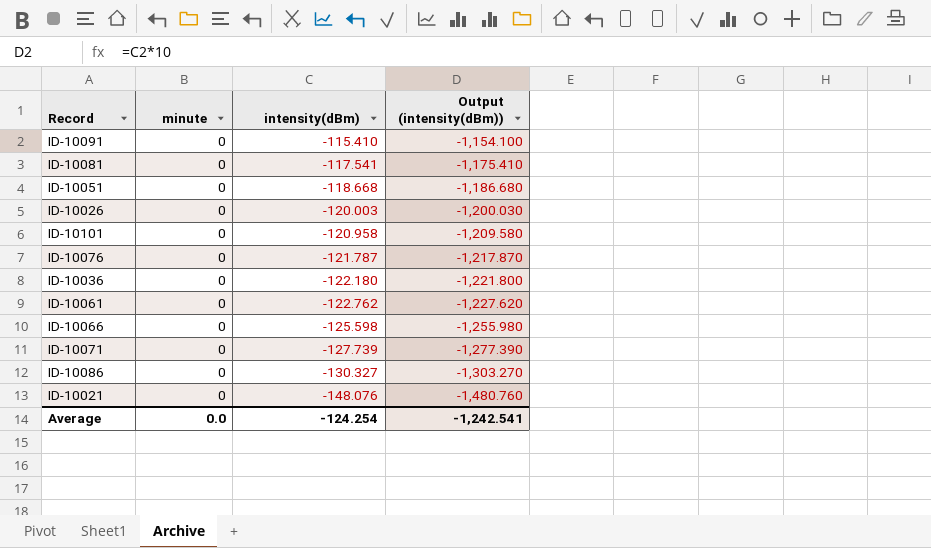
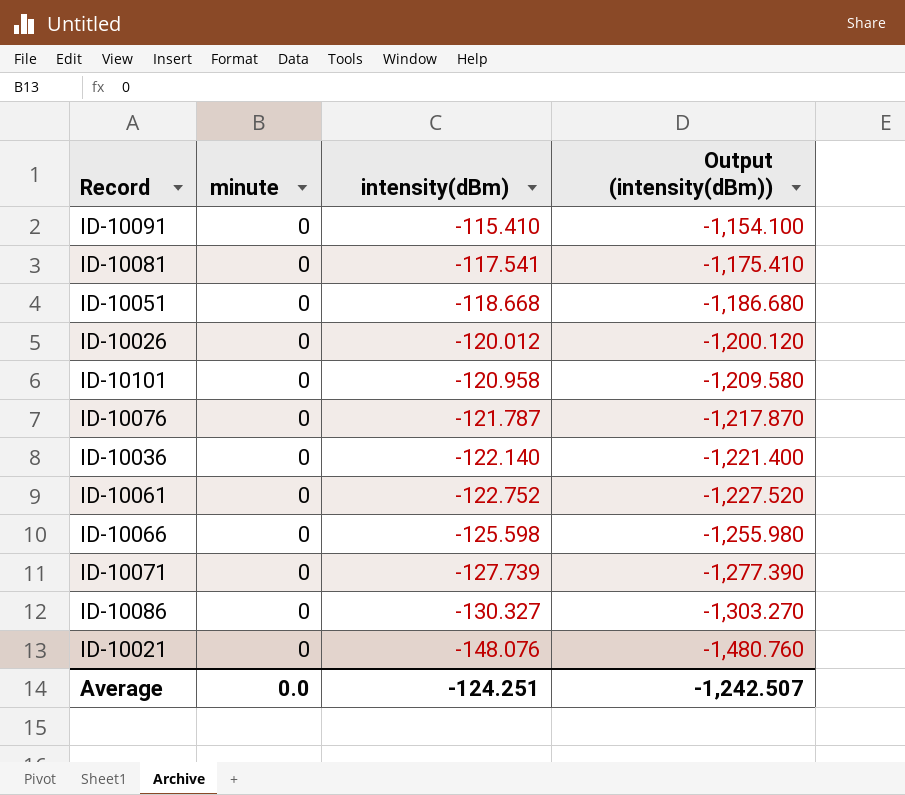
ID-10026 | intensity(dBm): -120.003 -> -120.012
ID-10026 | Output (intensity(dBm)): -1,200.030 -> -1,200.120
ID-10036 | intensity(dBm): -122.180 -> -122.140
ID-10036 | Output (intensity(dBm)): -1,221.800 -> -1,221.400
ID-10061 | intensity(dBm): -122.762 -> -122.752
ID-10061 | Output (intensity(dBm)): -1,227.620 -> -1,227.520
Average | intensity(dBm): -124.254 -> -124.251
Average | Output (intensity(dBm)): -1,242.541 -> -1,242.507

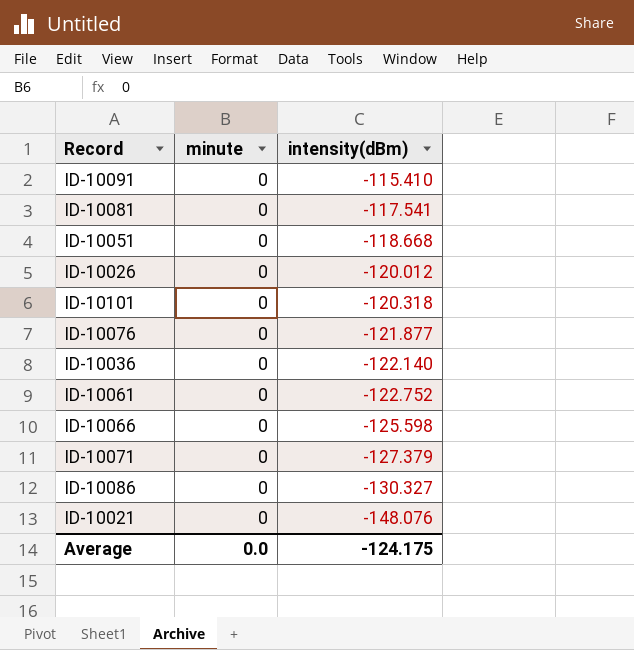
column Output (intensity(dBm)) | formula: [intensity(dBm)] * 10 -> none
ID-10101 | intensity(dBm): -120.958 -> -120.318
ID-10076 | intensity(dBm): -121.787 -> -121.877
ID-10071 | intensity(dBm): -127.739 -> -127.379
Average | intensity(dBm): -124.251 -> -124.175

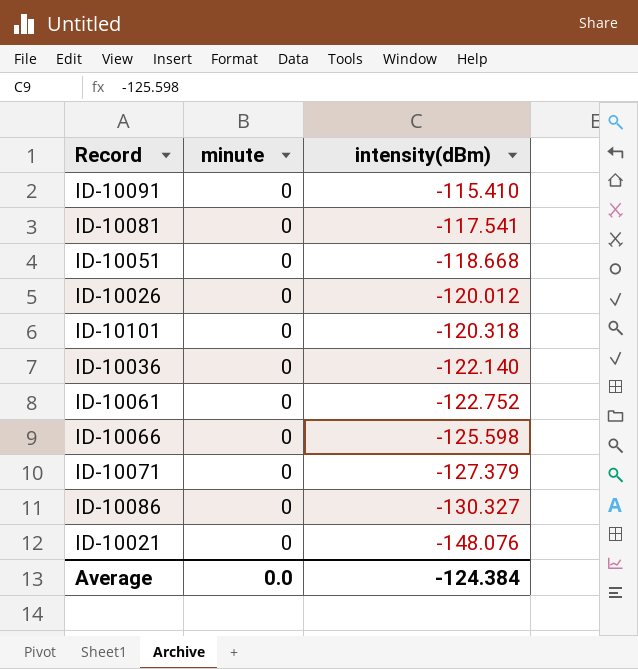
row ID-10076: 0 | -121.877 -> none
Average | intensity(dBm): -124.175 -> -124.384

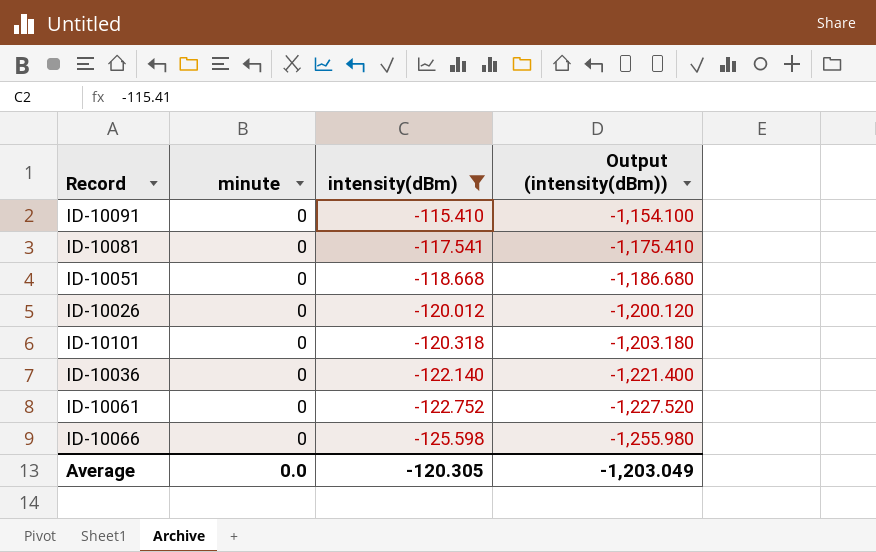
filter: none -> intensity(dBm) >= -125.598
column Output (intensity(dBm)) | formula: none -> [intensity(dBm)] * 10
Average | intensity(dBm): -124.384 -> -120.305

